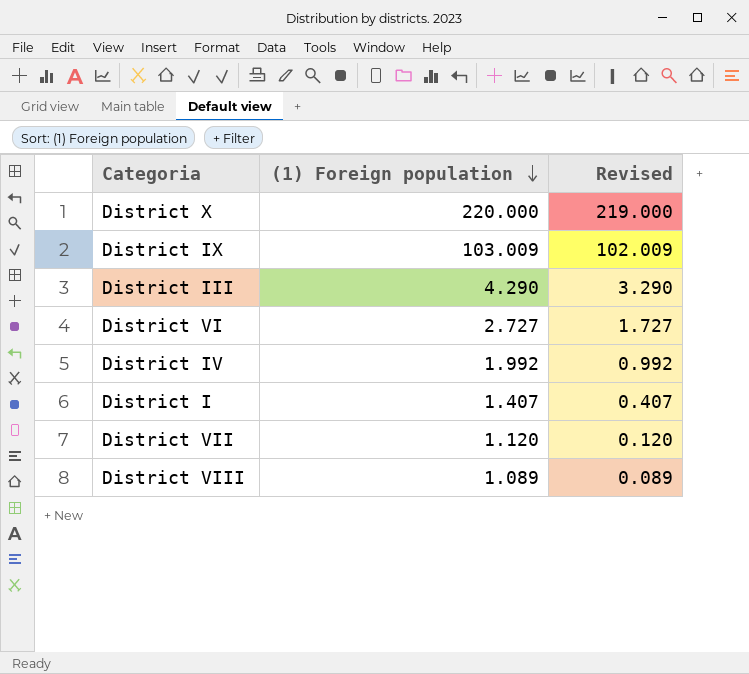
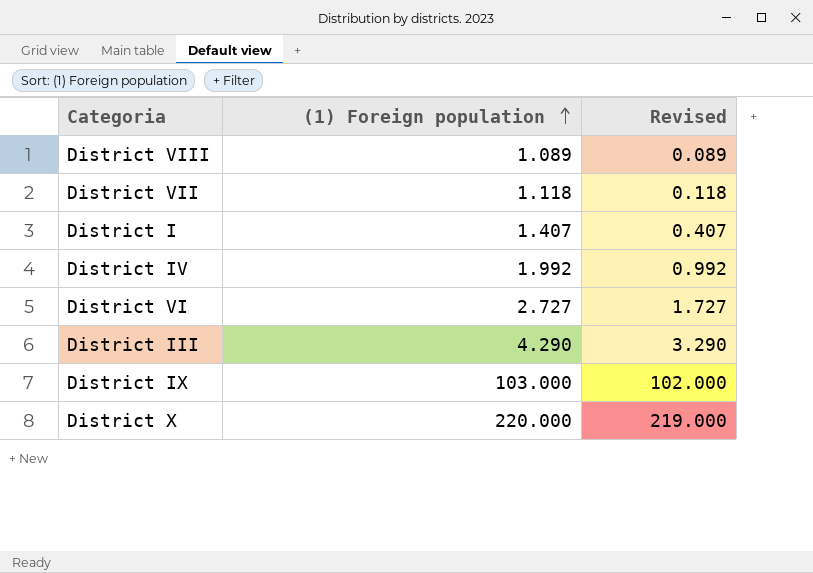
row order: (1) Foreign population descending -> (1) Foreign population ascending
District VII | (1) Foreign population: 1.120 -> 1.118
District VII | Revised: 0.120 -> 0.118
District IX | (1) Foreign population: 103.009 -> 103.000
District IX | Revised: 102.009 -> 102.000

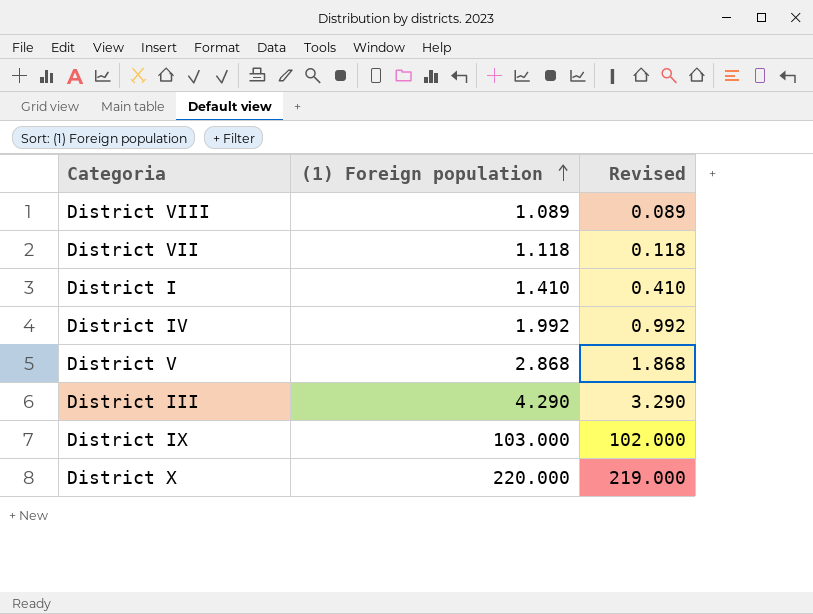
row District VI: 2.727 | 1.727 -> none
District I | (1) Foreign population: 1.407 -> 1.410
District I | Revised: 0.407 -> 0.410
row District V: none -> 2.868 | 1.868

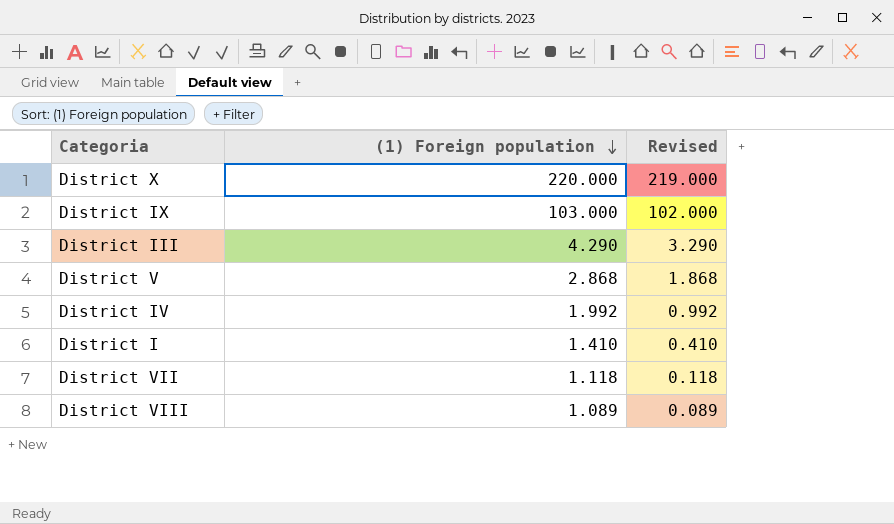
row order: (1) Foreign population ascending -> (1) Foreign population descending

